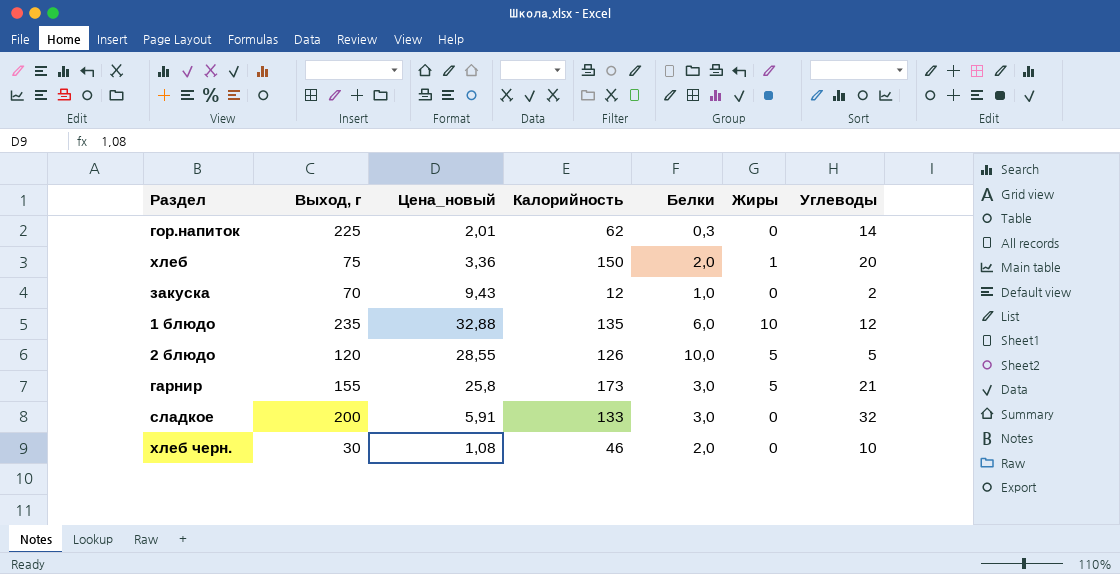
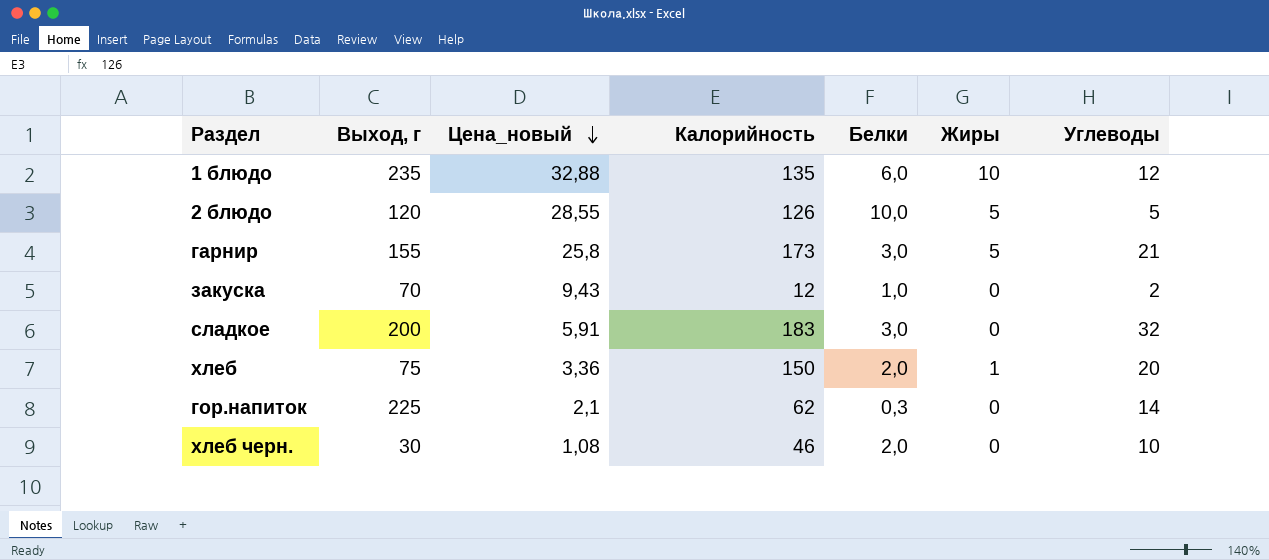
row order: none -> Цена_новый descending
сладкое | Калорийность: 133 -> 183
гор.напиток | Цена_новый: 2,01 -> 2,1

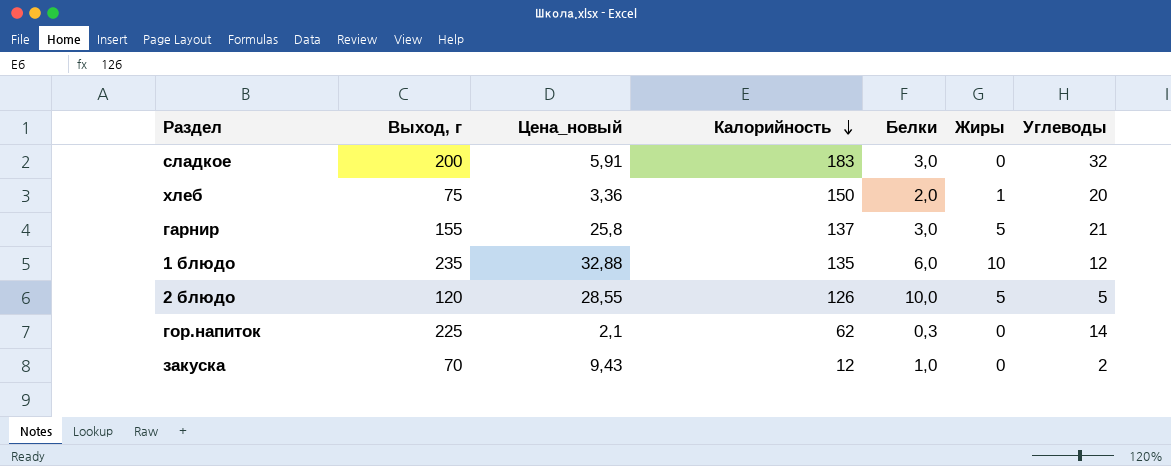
row order: Цена_новый descending -> Калорийность descending
row хлеб черн.: 30 | 1,08 | 46 | 2,0 | 0 | 10 -> none
гарнир | Калорийность: 173 -> 137

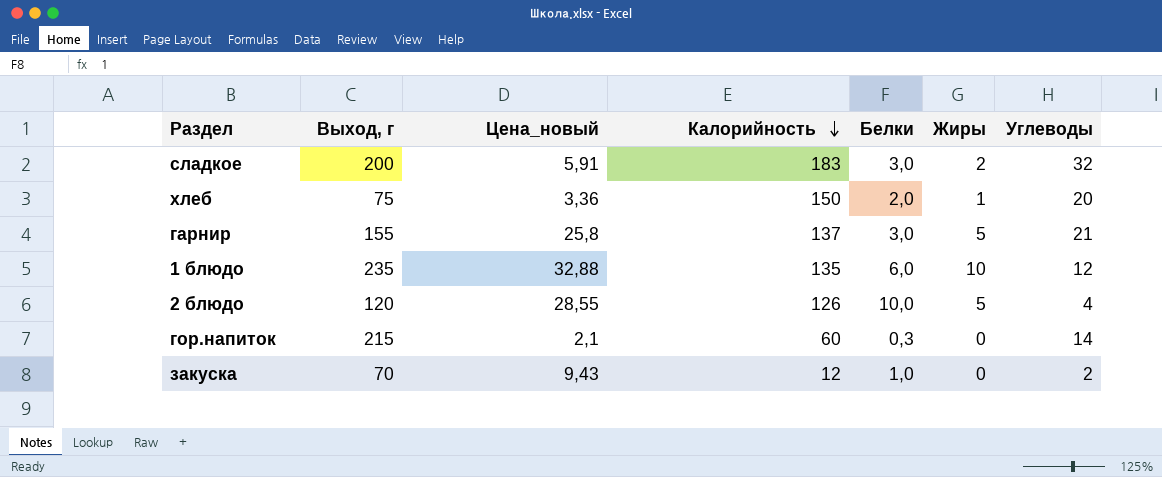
сладкое | Жиры: 0 -> 2
2 блюдо | Углеводы: 5 -> 4
гор.напиток | Выход, г: 225 -> 215
гор.напиток | Калорийность: 62 -> 60

